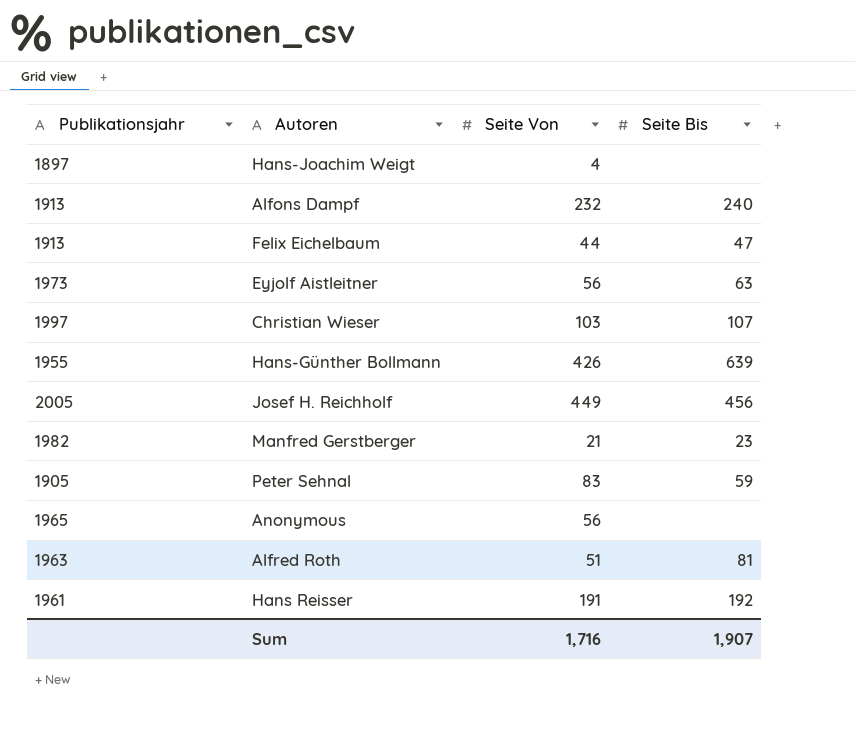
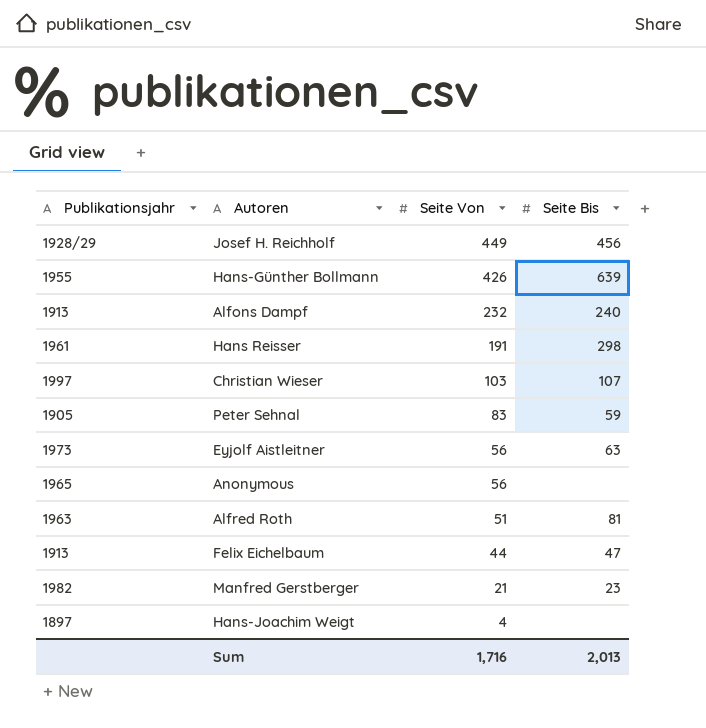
row order: none -> Seite Von descending
Josef H. Reichholf | Publikationsjahr: 2005 -> 1928/29
Hans Reisser | Seite Bis: 192 -> 298
Sum | Seite Bis: 1,907 -> 2,013

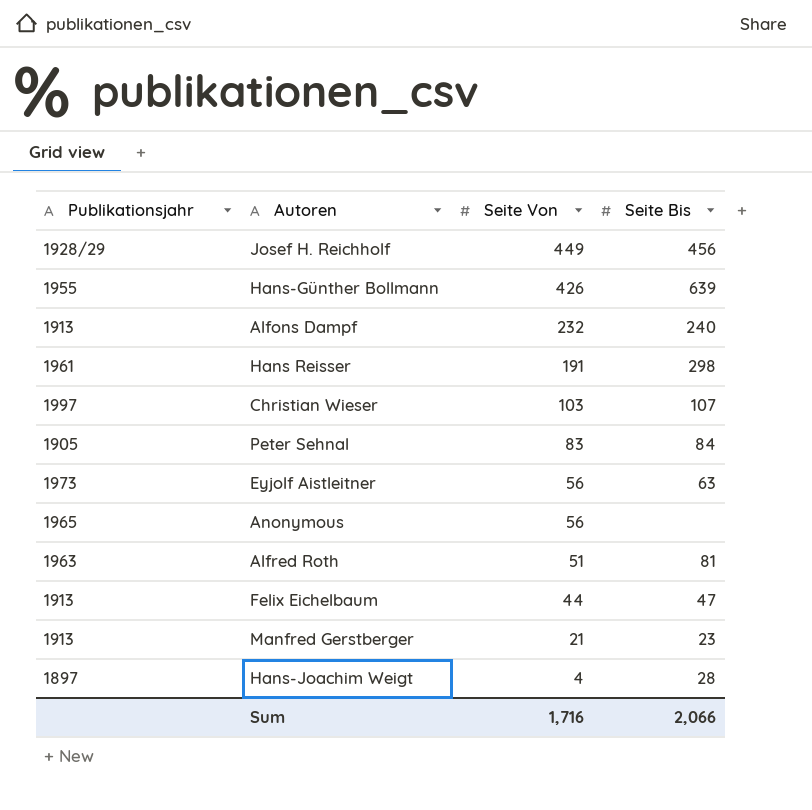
Peter Sehnal | Seite Bis: 59 -> 84
Manfred Gerstberger | Publikationsjahr: 1982 -> 1913
Hans-Joachim Weigt | Seite Bis: none -> 28
Sum | Seite Bis: 2,013 -> 2,066

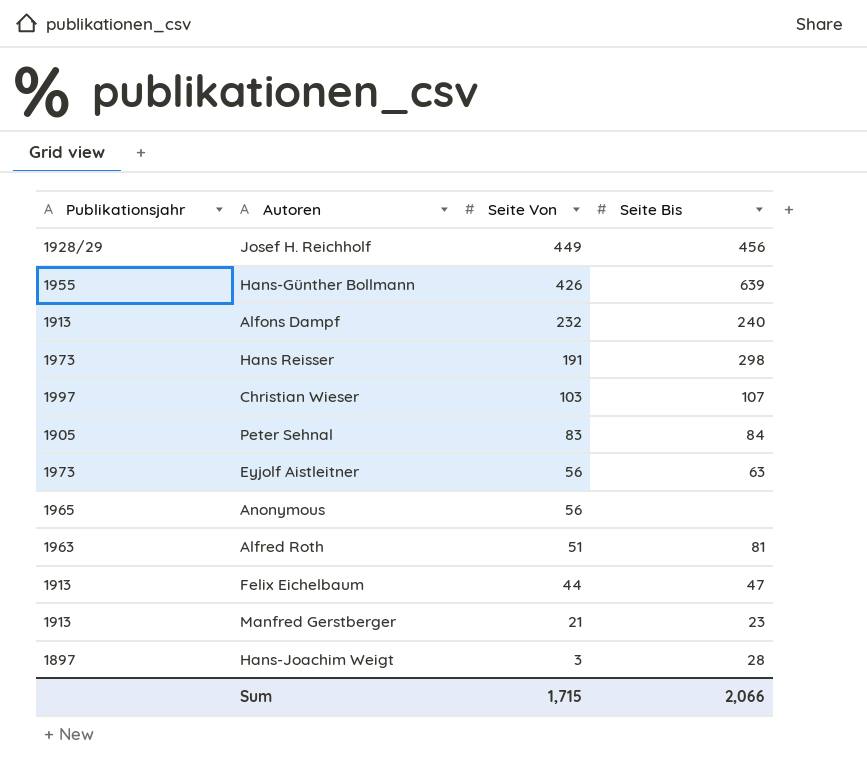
Hans Reisser | Publikationsjahr: 1961 -> 1973
Hans-Joachim Weigt | Seite Von: 4 -> 3
Sum | Seite Von: 1,716 -> 1,715

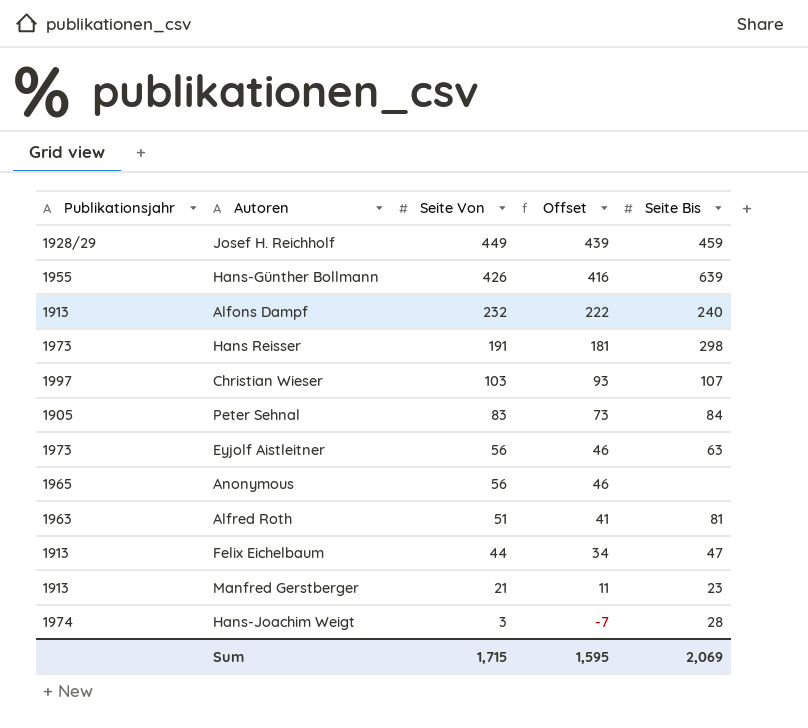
column Offset | formula: none -> [Seite Von] - 10
Josef H. Reichholf | Seite Bis: 456 -> 459
Hans-Joachim Weigt | Publikationsjahr: 1897 -> 1974
Sum | Seite Bis: 2,066 -> 2,069

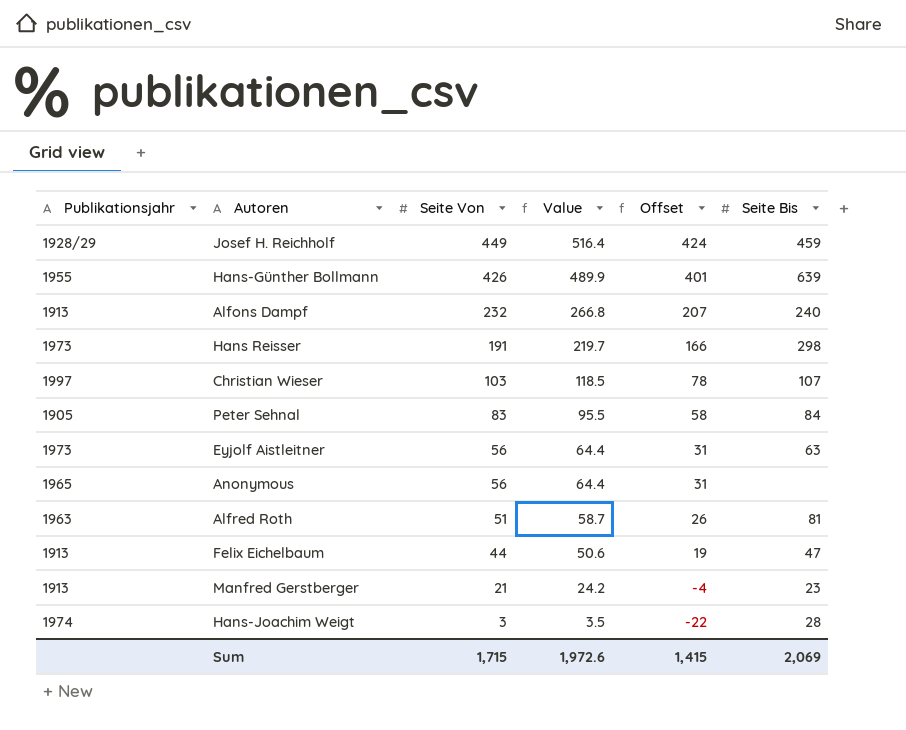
column Value | formula: none -> [Seite Von] * 1.15
column Offset | formula: [Seite Von] - 10 -> [Seite Von] - 25
Sum | Offset: 1,595 -> 1,415

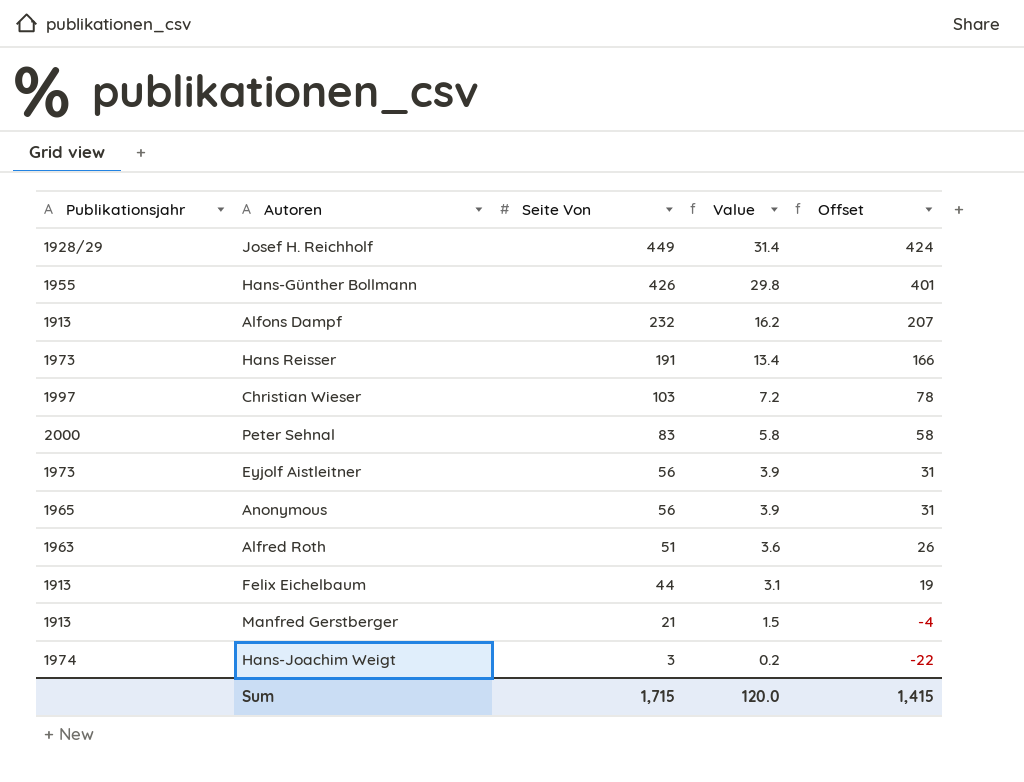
column Seite Bis | position: 6 -> none
column Value | formula: [Seite Von] * 1.15 -> [Seite Von] * 0.07
Peter Sehnal | Publikationsjahr: 1905 -> 2000
Sum | Value: 1,972.6 -> 120.0

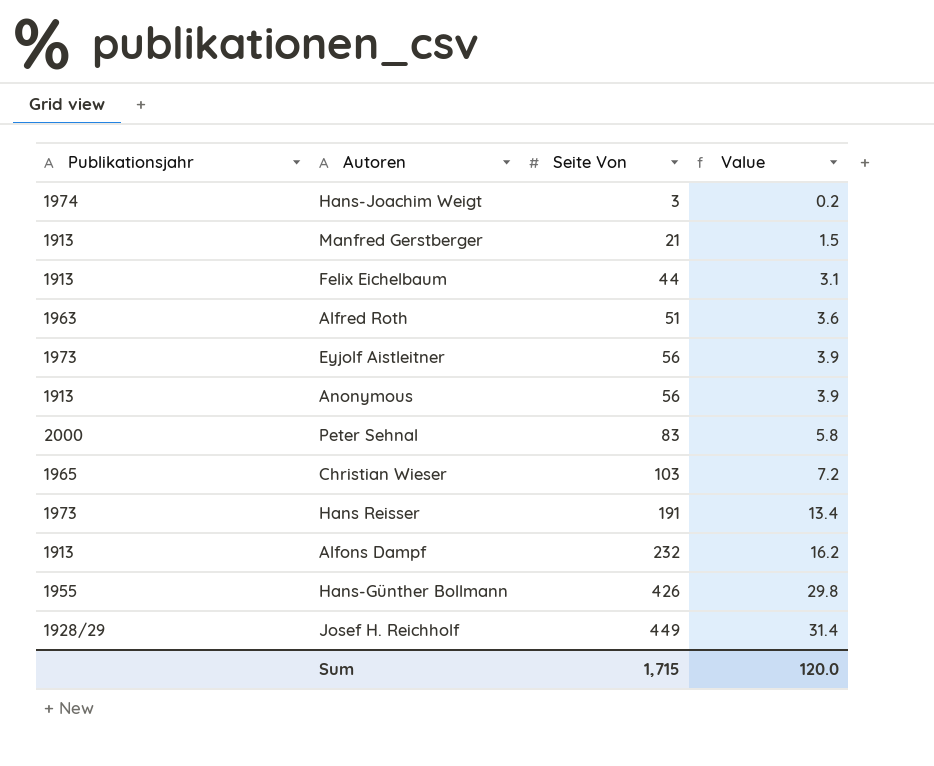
row order: Seite Von descending -> Seite Von ascending
column Offset | formula: [Seite Von] - 25 -> none
Anonymous | Publikationsjahr: 1965 -> 1913
Christian Wieser | Publikationsjahr: 1997 -> 1965

